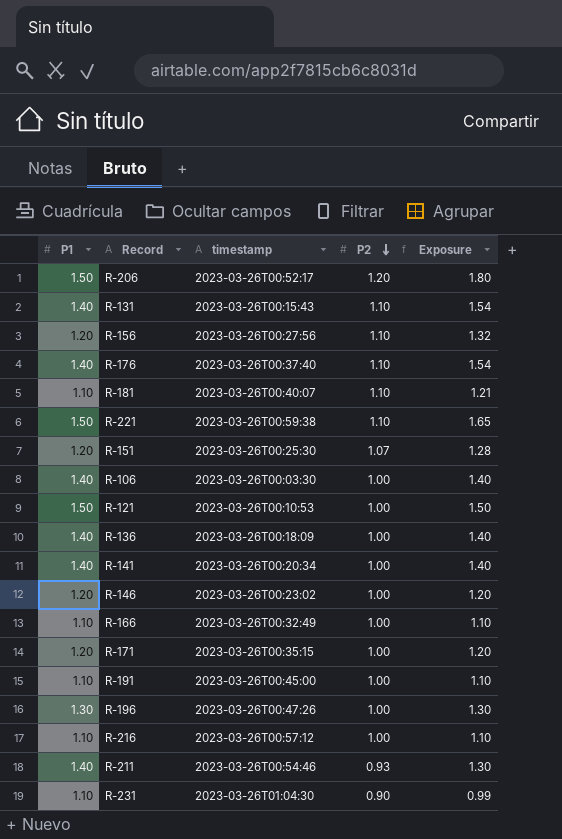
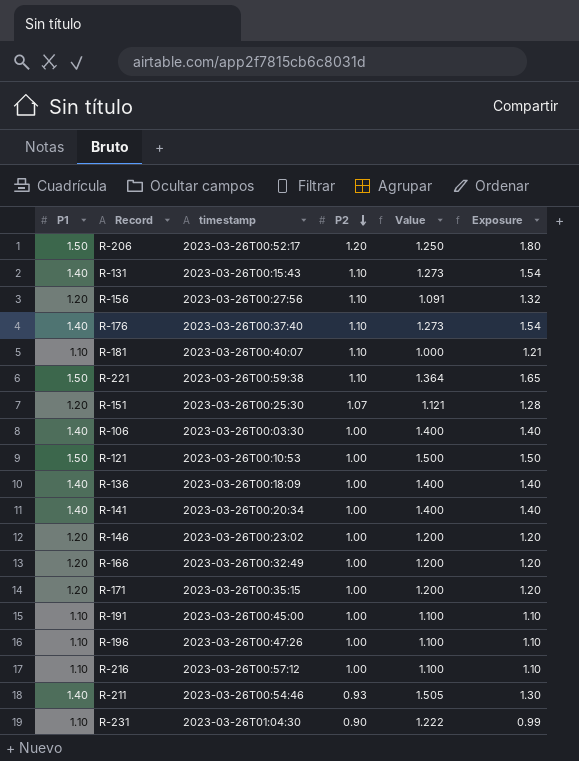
column Value | formula: none -> [P1] / [P2]
R-166 | P1: 1.10 -> 1.20
R-166 | Exposure: 1.10 -> 1.20
R-196 | P1: 1.30 -> 1.10
R-196 | Exposure: 1.30 -> 1.10

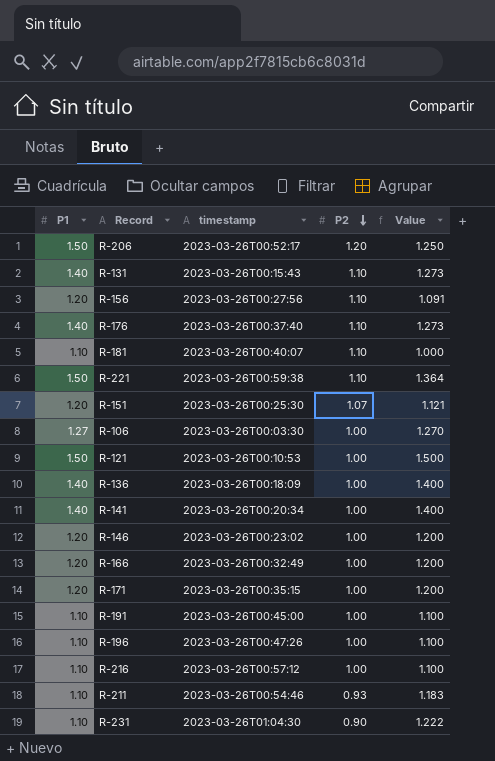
column Exposure | formula: [P1] * [P2] -> none
R-106 | P1: 1.40 -> 1.27
R-106 | Value: 1.400 -> 1.270
R-211 | P1: 1.40 -> 1.10
R-211 | Value: 1.505 -> 1.183

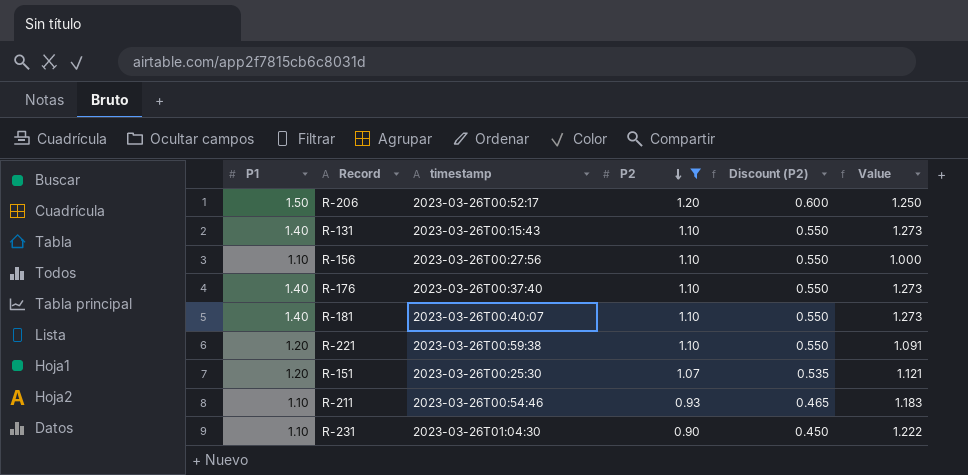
filter: none -> P2 != 1.00
column Discount (P2) | formula: none -> [P2] * 0.5
R-156 | P1: 1.20 -> 1.10
R-156 | Value: 1.091 -> 1.000
R-181 | P1: 1.10 -> 1.40
R-181 | Value: 1.000 -> 1.273
R-221 | P1: 1.50 -> 1.20
R-221 | Value: 1.364 -> 1.091

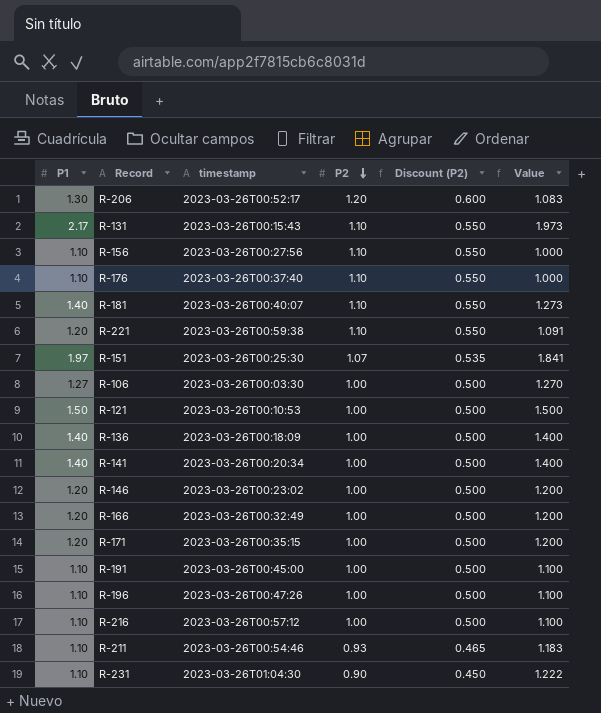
filter: P2 != 1.00 -> none
R-206 | P1: 1.50 -> 1.30
R-206 | Value: 1.250 -> 1.083
R-131 | P1: 1.40 -> 2.17
R-131 | Value: 1.273 -> 1.973
R-176 | P1: 1.40 -> 1.10
R-176 | Value: 1.273 -> 1.000
R-151 | P1: 1.20 -> 1.97
R-151 | Value: 1.121 -> 1.841

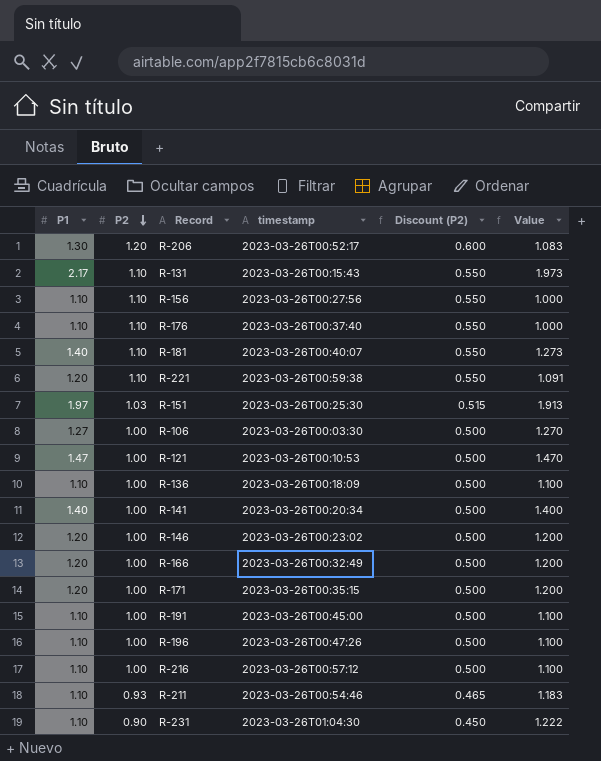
column P2 | position: 4 -> 2
R-151 | P2: 1.07 -> 1.03
R-151 | Discount (P2): 0.535 -> 0.515
R-151 | Value: 1.841 -> 1.913
R-121 | P1: 1.50 -> 1.47
R-121 | Value: 1.500 -> 1.470
R-136 | P1: 1.40 -> 1.10
R-136 | Value: 1.400 -> 1.100

